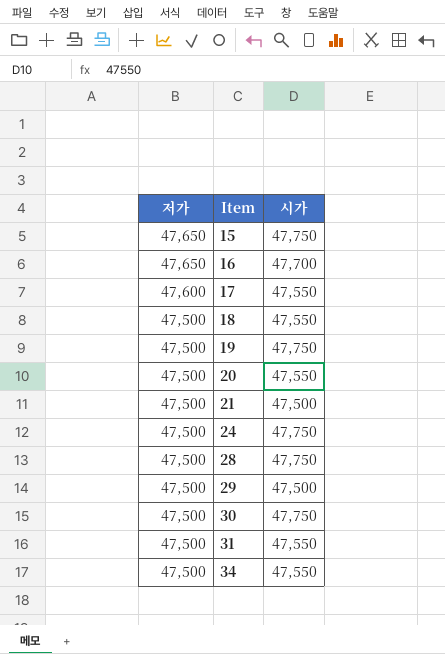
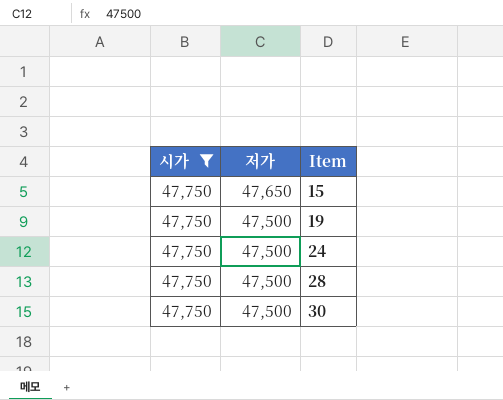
filter: none -> 시가 = 47,750
column 시가 | position: 3 -> 1

